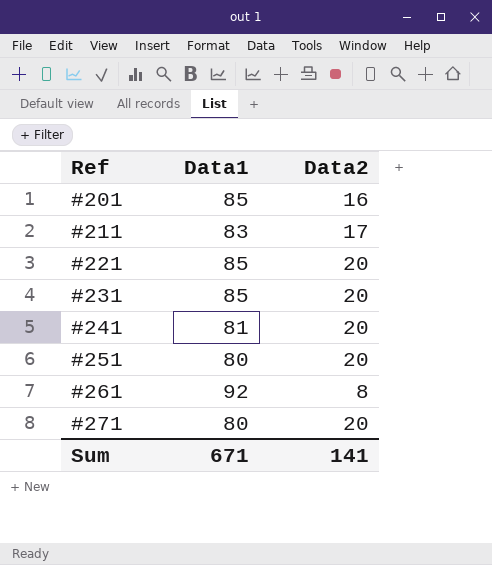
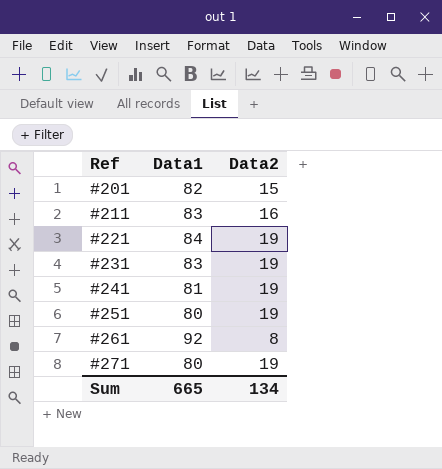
#201 | Data1: 85 -> 82
#201 | Data2: 16 -> 15
#211 | Data2: 17 -> 16
#221 | Data1: 85 -> 84
#221 | Data2: 20 -> 19
#231 | Data1: 85 -> 83
#231 | Data2: 20 -> 19
#241 | Data2: 20 -> 19
#251 | Data2: 20 -> 19
#271 | Data2: 20 -> 19
Sum | Data1: 671 -> 665
Sum | Data2: 141 -> 134

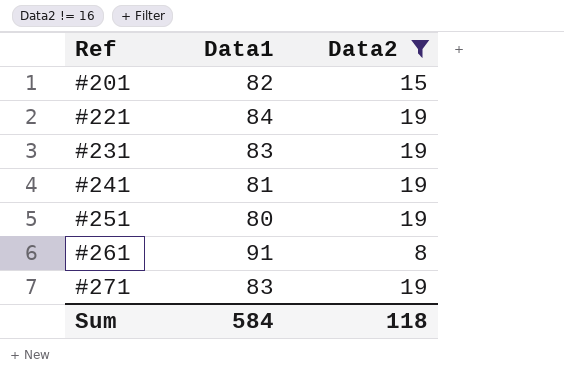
filter: none -> Data2 != 16
#261 | Data1: 92 -> 91
#271 | Data1: 80 -> 83
Sum | Data1: 665 -> 584
Sum | Data2: 134 -> 118

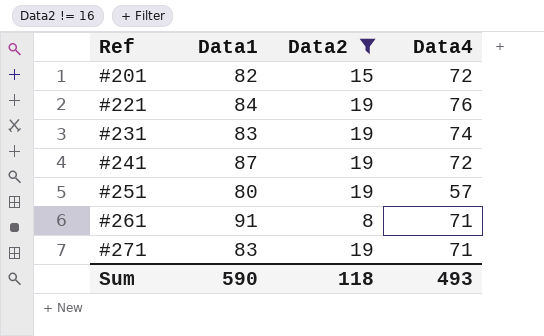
column Data4 | position: none -> 4
#241 | Data1: 81 -> 87
Sum | Data1: 584 -> 590

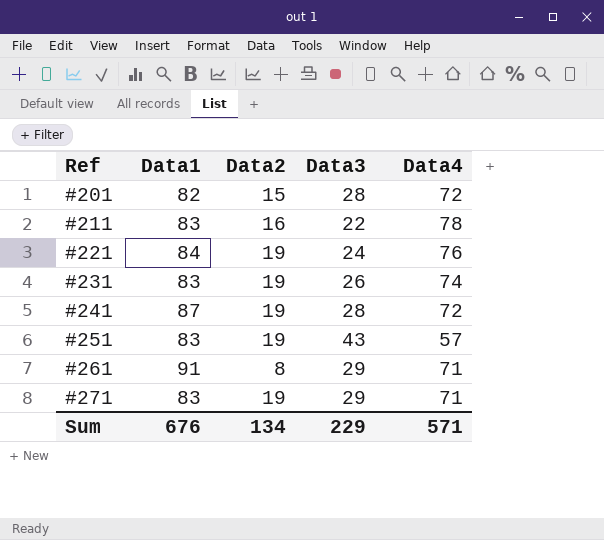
filter: Data2 != 16 -> none
column Data3 | position: none -> 4
#251 | Data1: 80 -> 83
Sum | Data1: 590 -> 676
Sum | Data2: 118 -> 134
Sum | Data4: 493 -> 571

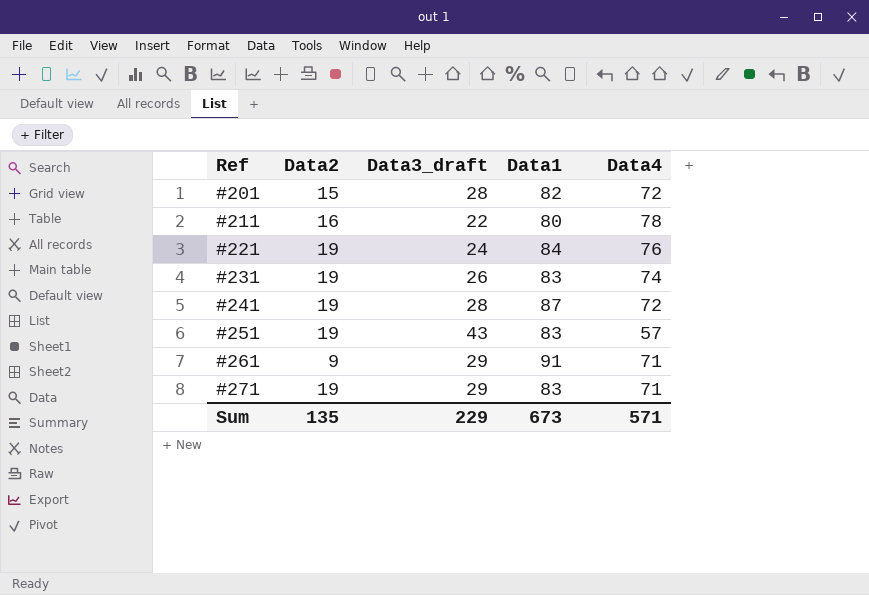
column name: Data3 -> Data3_draft
column Data1 | position: 2 -> 4
#211 | Data1: 83 -> 80
#261 | Data2: 8 -> 9
Sum | Data2: 134 -> 135
Sum | Data1: 676 -> 673

